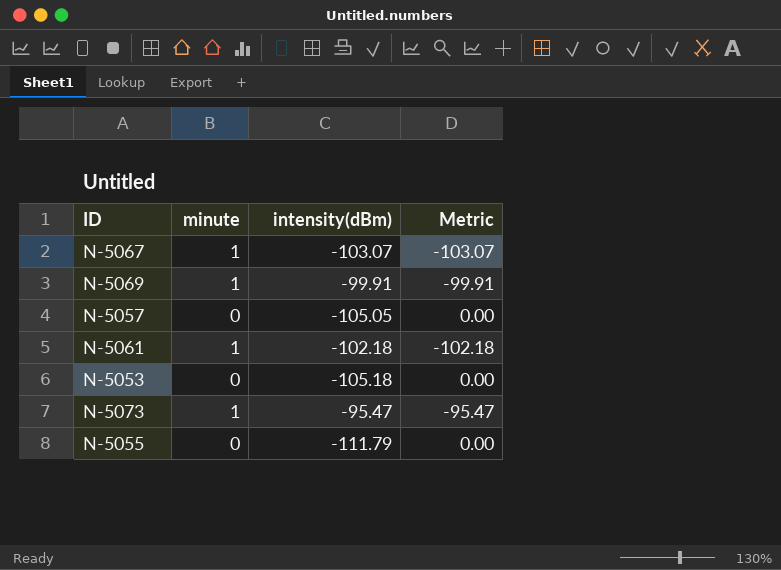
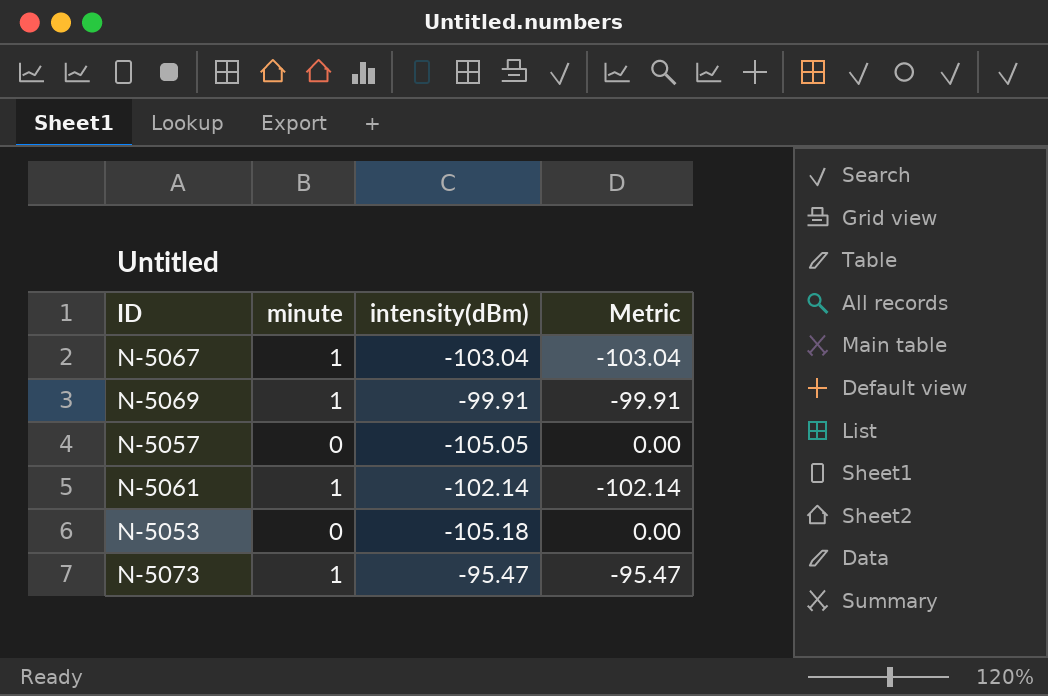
row N-5055: 0 | -111.79 | 0.00 -> none
N-5067 | intensity(dBm): -103.07 -> -103.04
N-5067 | Metric: -103.07 -> -103.04
N-5061 | intensity(dBm): -102.18 -> -102.14
N-5061 | Metric: -102.18 -> -102.14

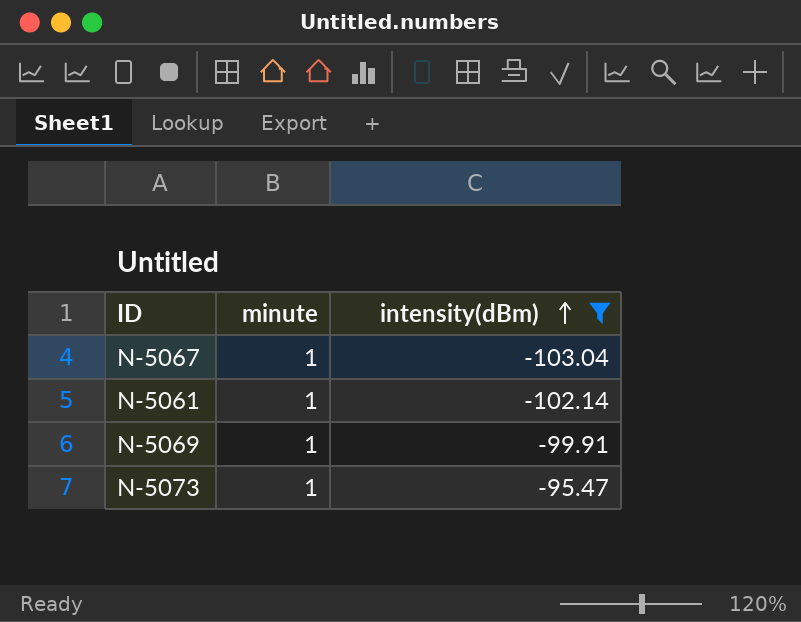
filter: none -> intensity(dBm) >= -103.04
row order: none -> intensity(dBm) ascending
column Metric | formula: [minute] * [intensity(dBm)] -> none

